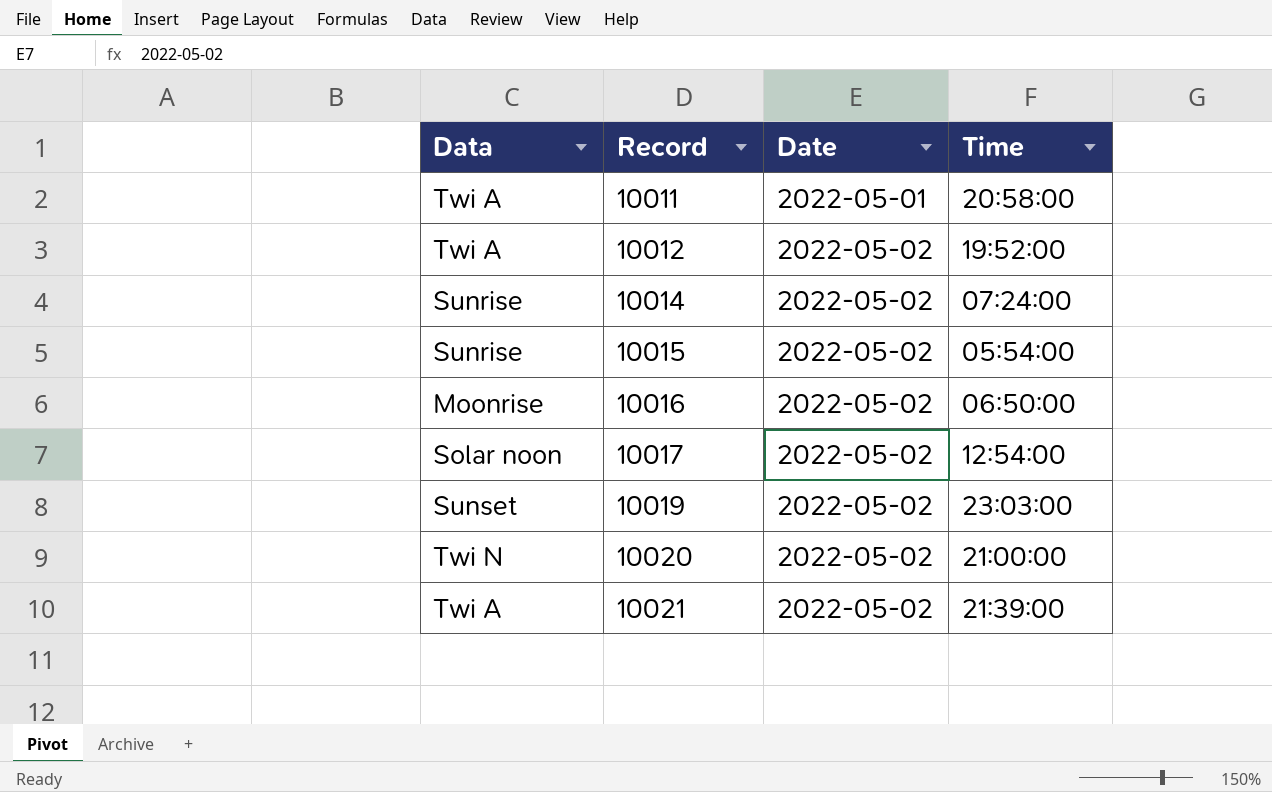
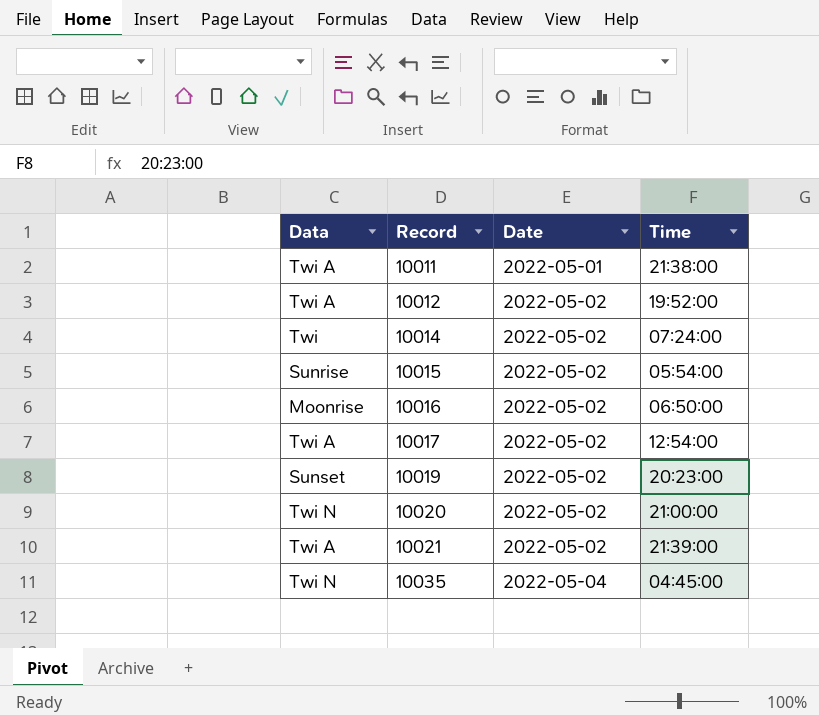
10011 | Time: 20:58:00 -> 21:38:00
10014 | Data: Sunrise -> Twi
10017 | Data: Solar noon -> Twi A
10019 | Time: 23:03:00 -> 20:23:00
row 10035: none -> Twi N | 2022-05-04 | 04:45:00

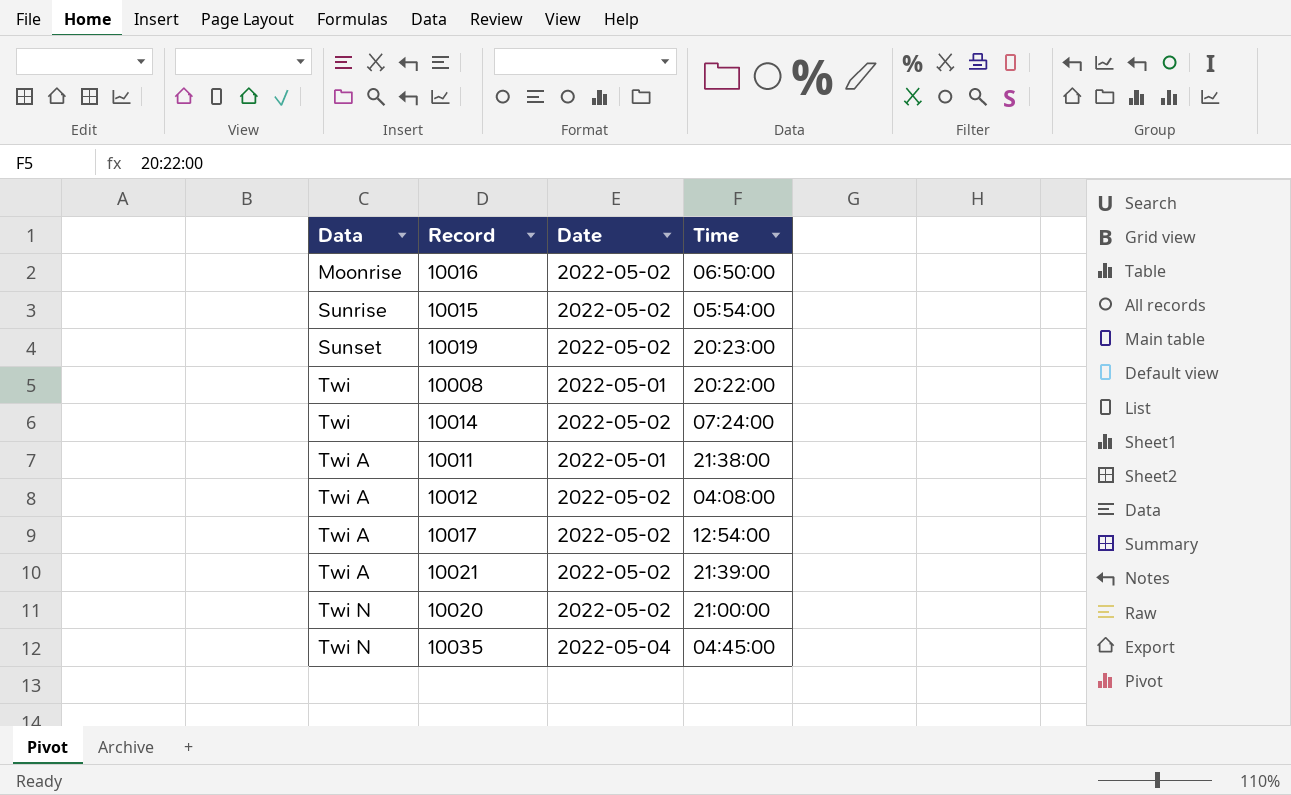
row order: Record ascending -> Data ascending
row 10008: none -> Twi | 2022-05-01 | 20:22:00
10012 | Time: 19:52:00 -> 04:08:00

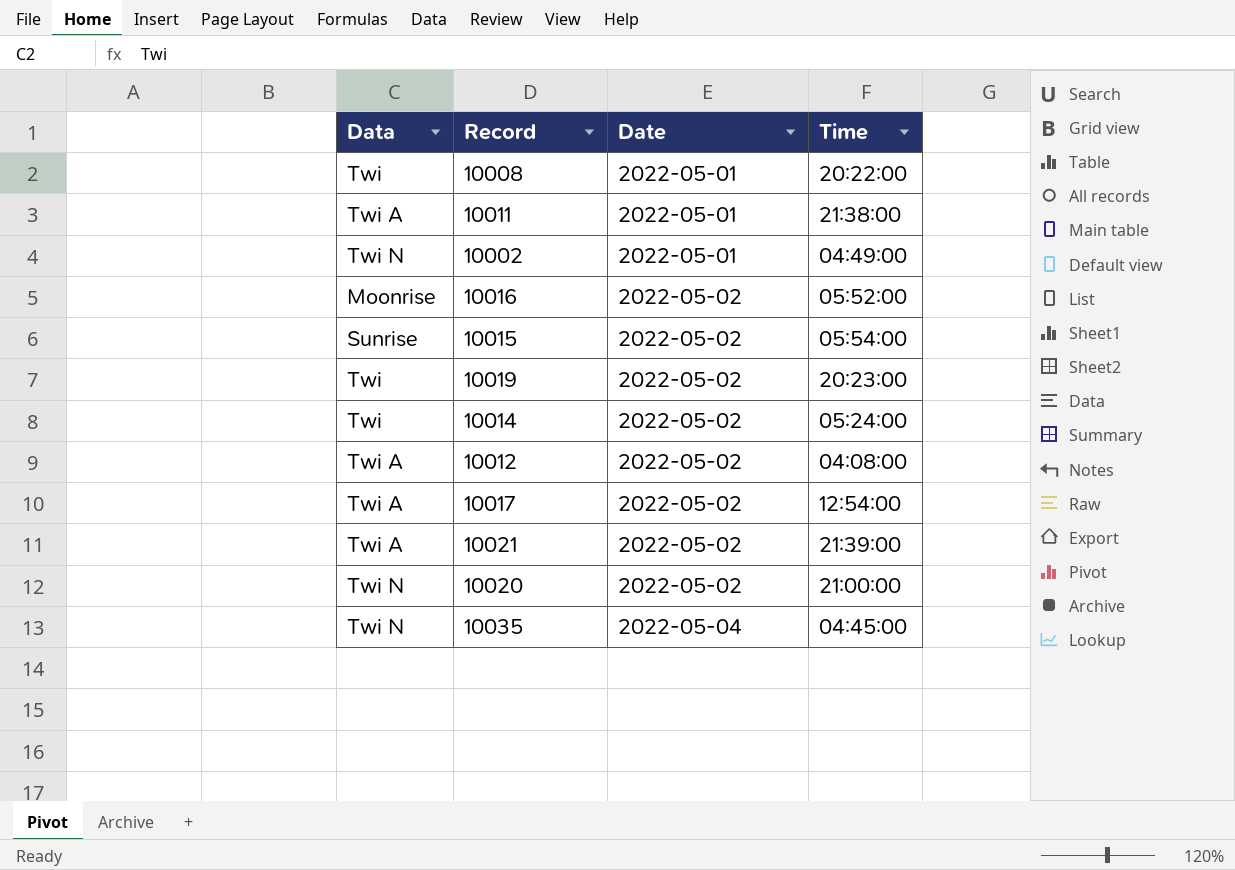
row order: Data ascending -> Date ascending
row 10002: none -> Twi N | 2022-05-01 | 04:49:00
10016 | Time: 06:50:00 -> 05:52:00
10019 | Data: Sunset -> Twi
10014 | Time: 07:24:00 -> 05:24:00

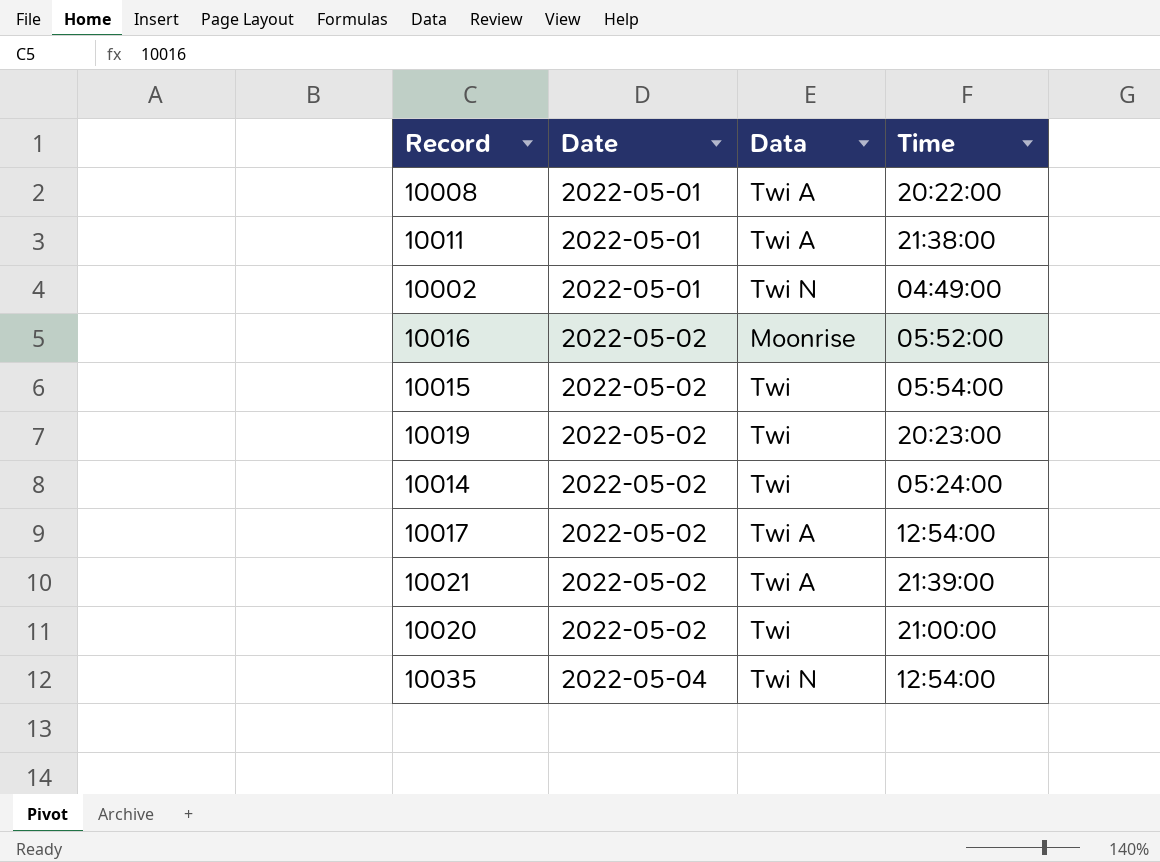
column Data | position: 1 -> 3
row 10012: Twi A | 2022-05-02 | 04:08:00 -> none
10008 | Data: Twi -> Twi A
10015 | Data: Sunrise -> Twi
10020 | Data: Twi N -> Twi
10035 | Time: 04:45:00 -> 12:54:00

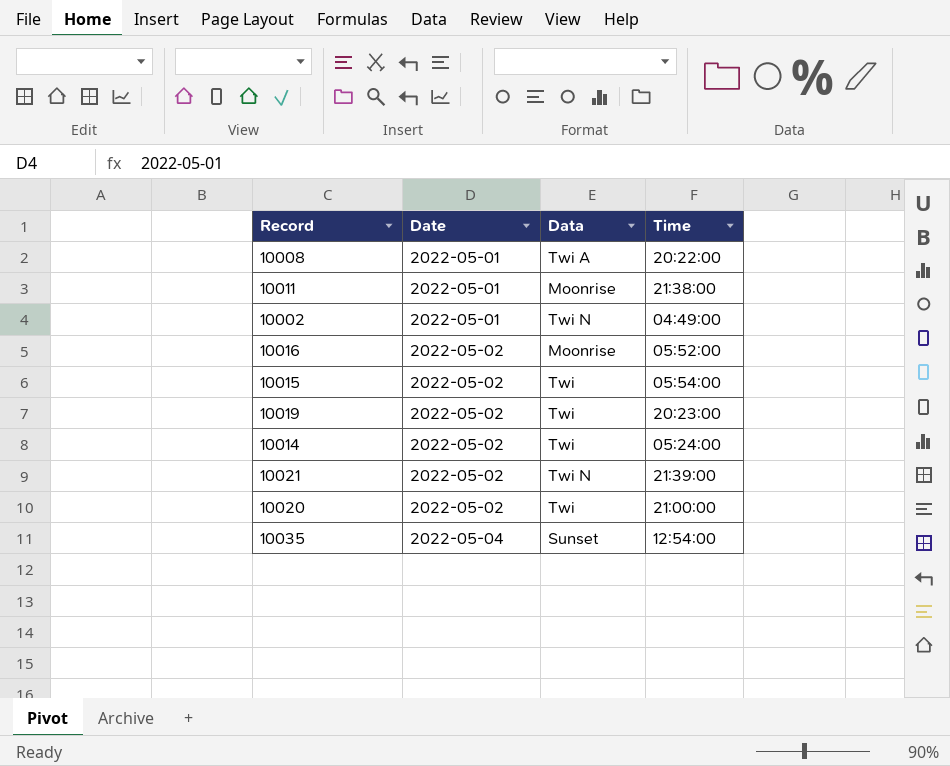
row 10017: 2022-05-02 | Twi A | 12:54:00 -> none
10011 | Data: Twi A -> Moonrise
10021 | Data: Twi A -> Twi N
10035 | Data: Twi N -> Sunset

